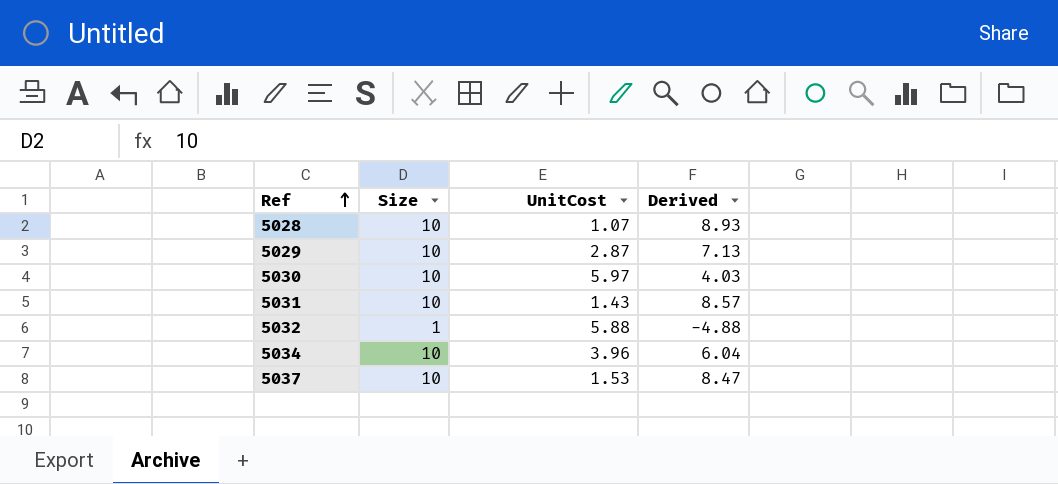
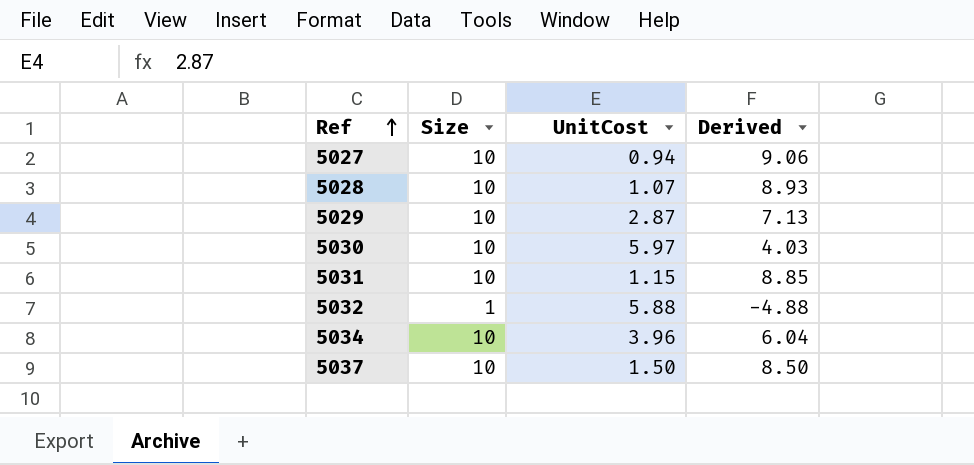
row 5027: none -> 10 | 0.94 | 9.06
5031 | UnitCost: 1.43 -> 1.15
5031 | Derived: 8.57 -> 8.85
5037 | UnitCost: 1.53 -> 1.50
5037 | Derived: 8.47 -> 8.50

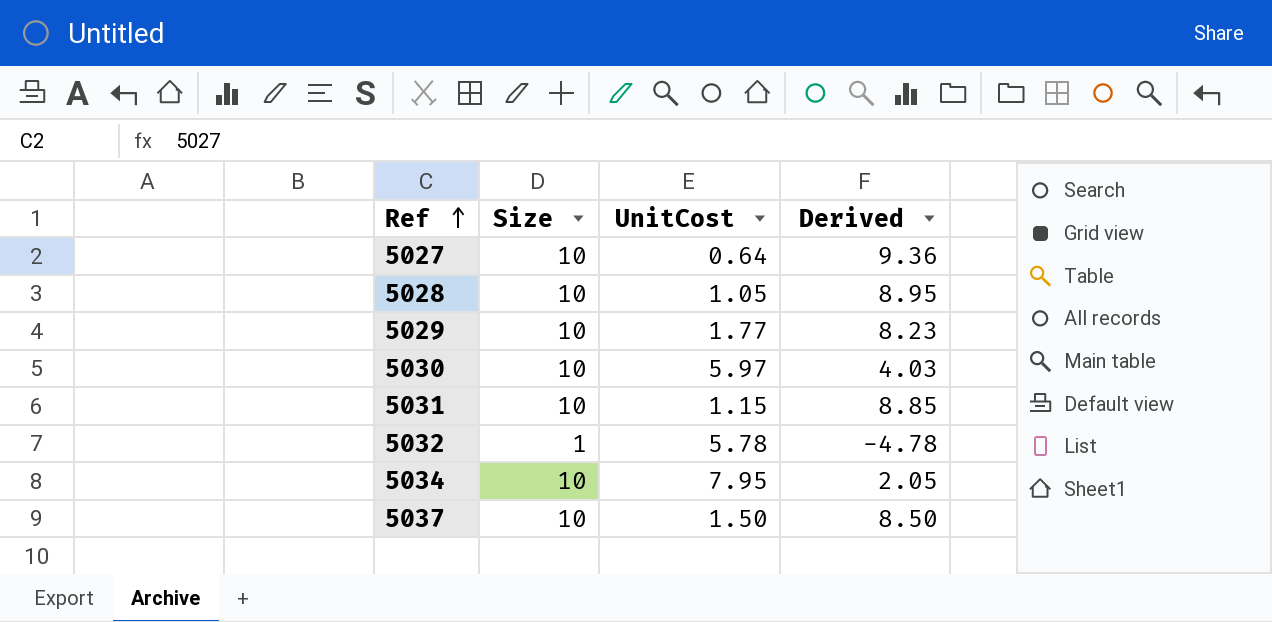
5027 | UnitCost: 0.94 -> 0.64
5027 | Derived: 9.06 -> 9.36
5028 | UnitCost: 1.07 -> 1.05
5028 | Derived: 8.93 -> 8.95
5029 | UnitCost: 2.87 -> 1.77
5029 | Derived: 7.13 -> 8.23
5032 | UnitCost: 5.88 -> 5.78
5032 | Derived: -4.88 -> -4.78
5034 | UnitCost: 3.96 -> 7.95
5034 | Derived: 6.04 -> 2.05

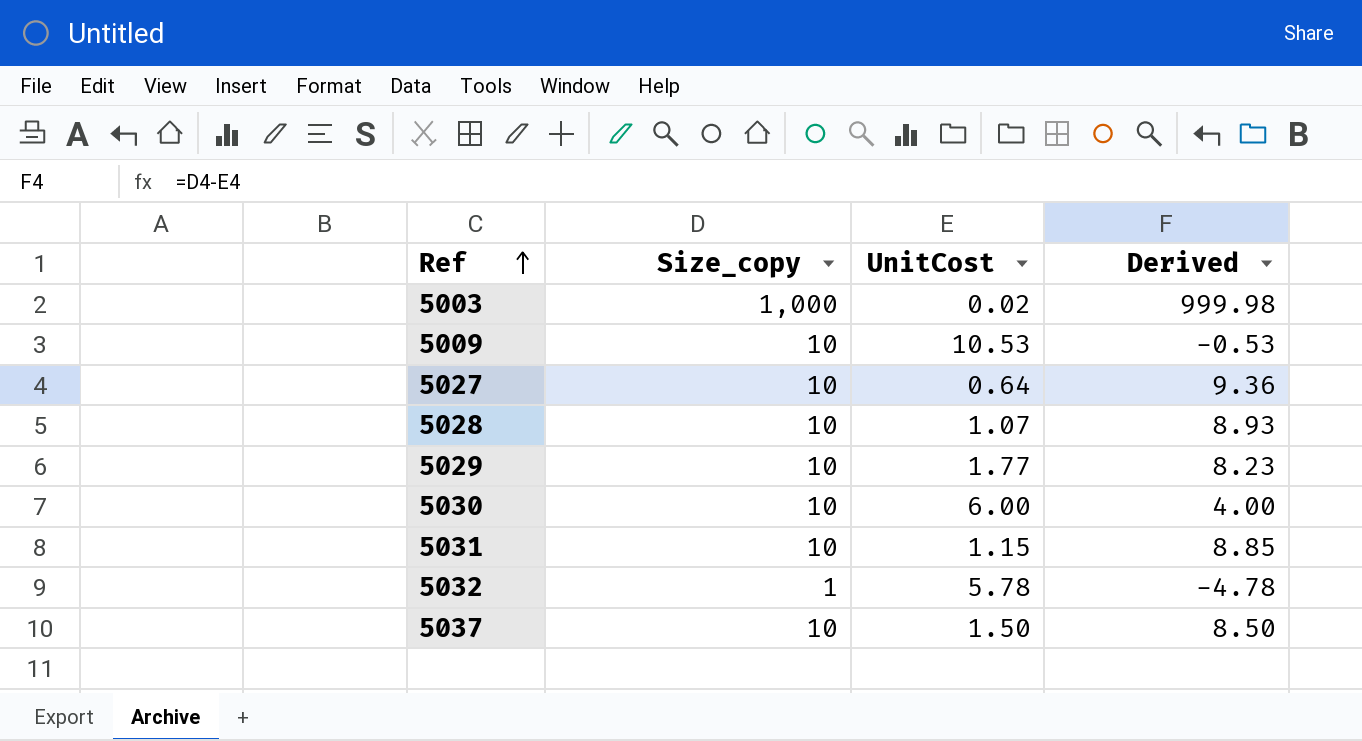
column name: Size -> Size_copy
row 5034: 10 | 7.95 | 2.05 -> none
row 5003: none -> 1,000 | 0.02 | 999.98
row 5009: none -> 10 | 10.53 | -0.53
5028 | UnitCost: 1.05 -> 1.07
5028 | Derived: 8.95 -> 8.93
5030 | UnitCost: 5.97 -> 6.00
5030 | Derived: 4.03 -> 4.00

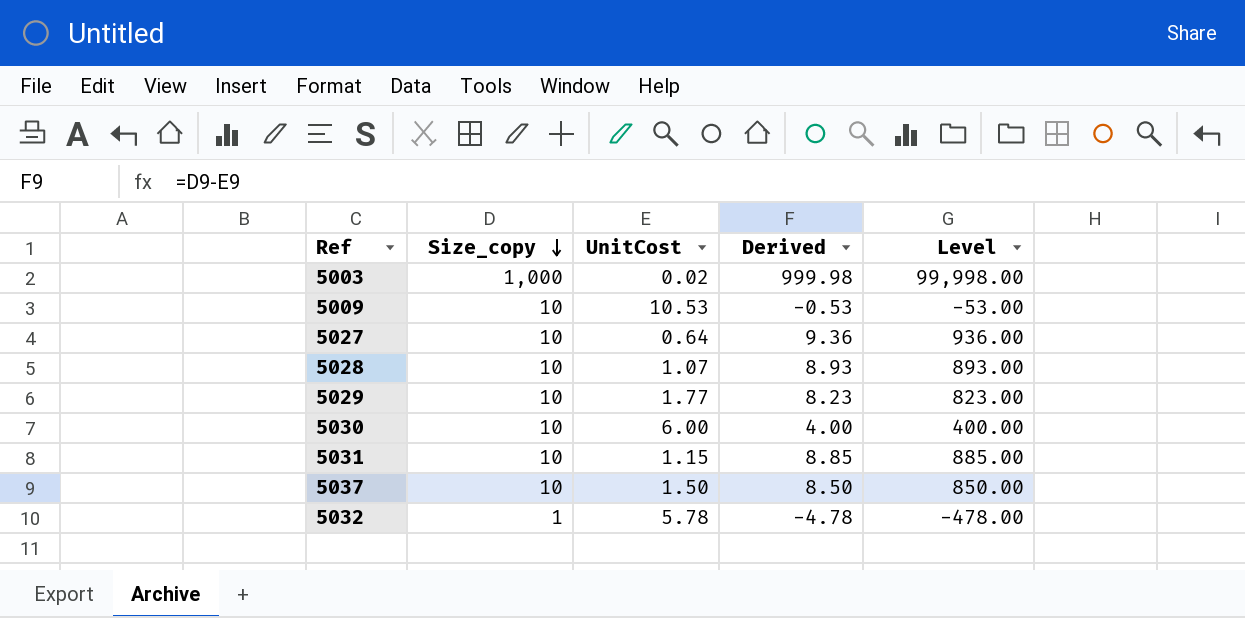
row order: Ref ascending -> Size_copy descending
column Level | formula: none -> [Derived] * 100

